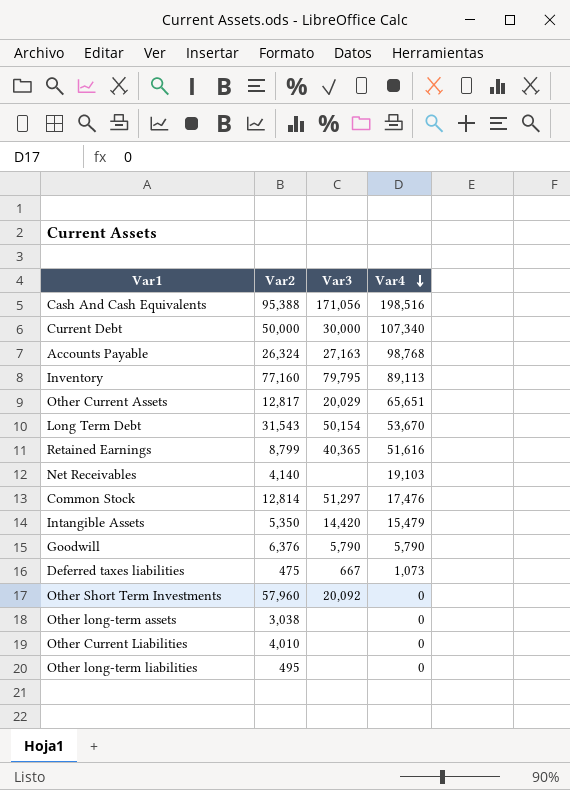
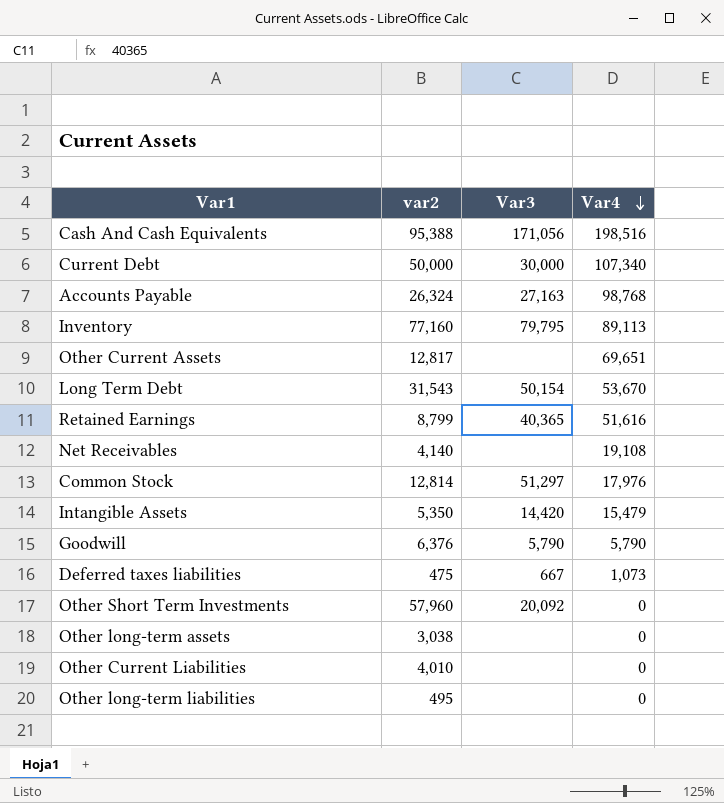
column name: Var2 -> var2
Other Current Assets | Var3: 20,029 -> none
Other Current Assets | Var4: 65,651 -> 69,651
Net Receivables | Var4: 19,103 -> 19,108
Common Stock | Var4: 17,476 -> 17,976

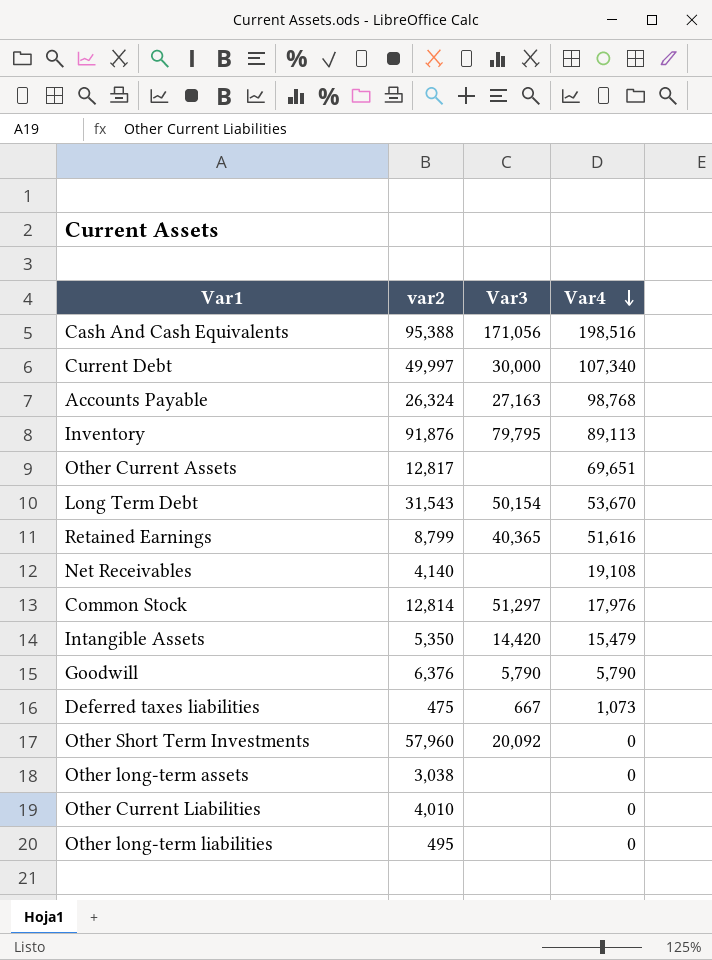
Current Debt | var2: 50,000 -> 49,997
Inventory | var2: 77,160 -> 91,876

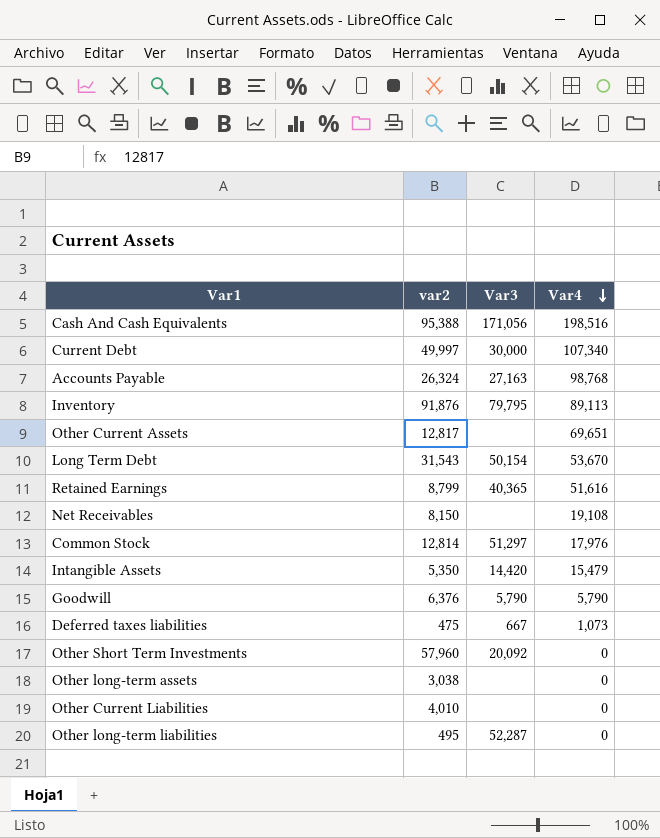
Net Receivables | var2: 4,140 -> 8,150
Other long-term liabilities | Var3: none -> 52,287

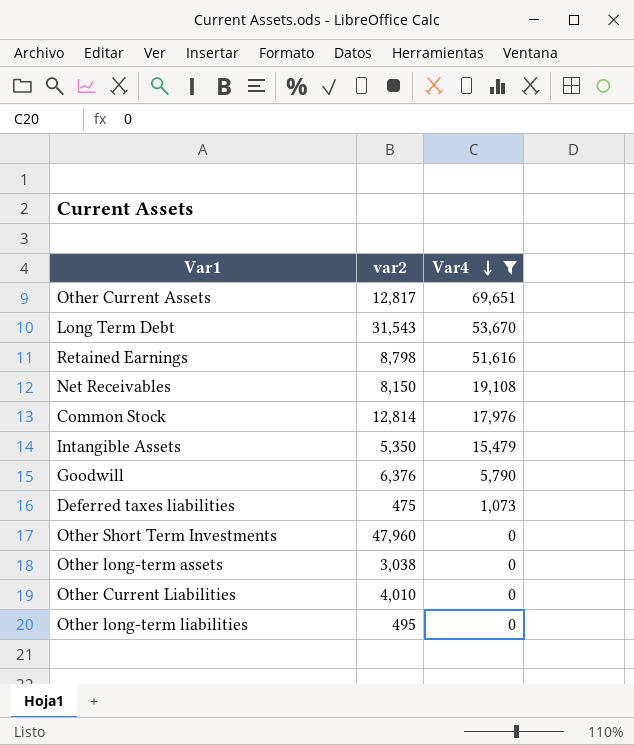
filter: none -> Var4 <= 69,651
column Var3 | position: 3 -> none
Retained Earnings | var2: 8,799 -> 8,798
Other Short Term Investments | var2: 57,960 -> 47,960

